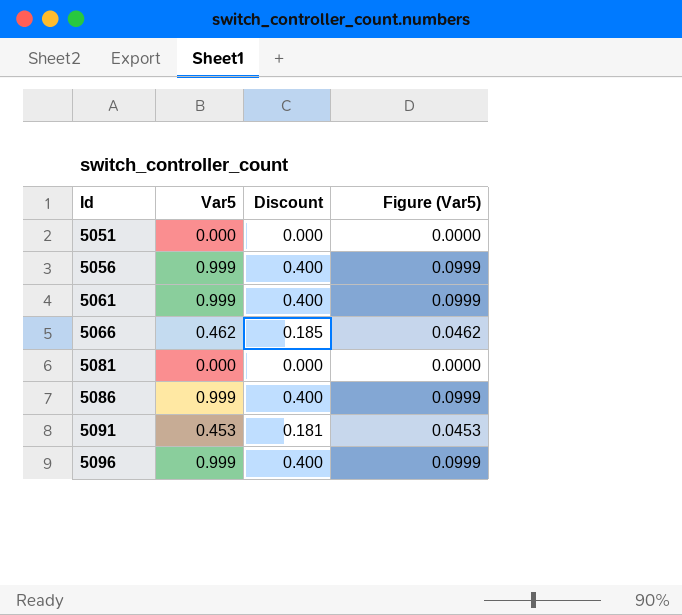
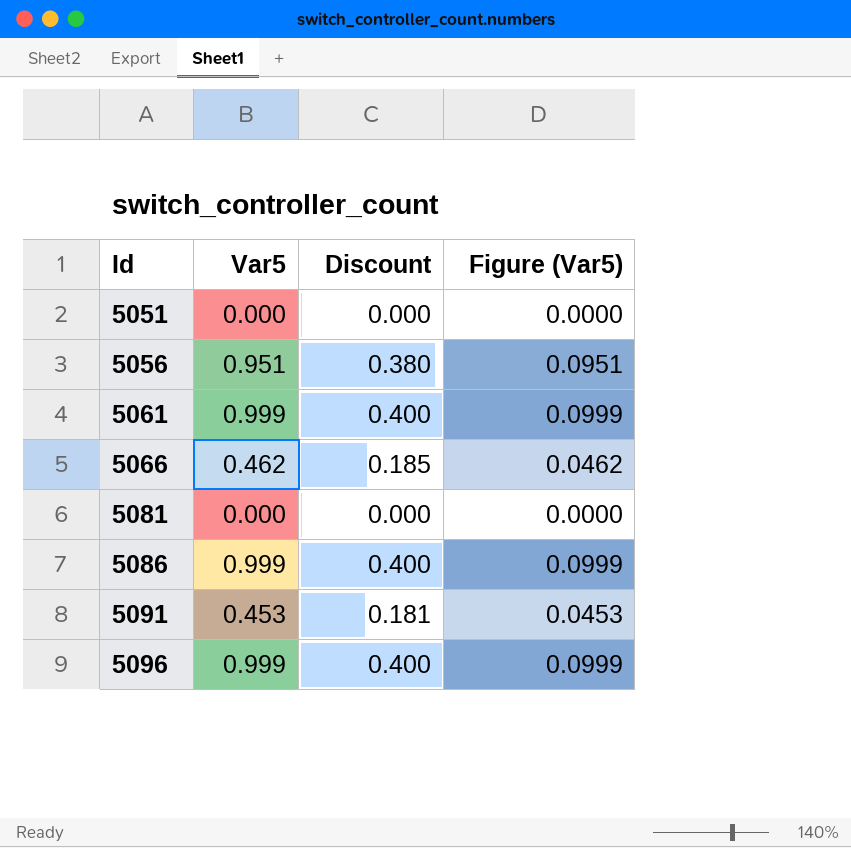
5056 | Var5: 0.999 -> 0.951
5056 | Discount: 0.400 -> 0.380
5056 | Figure (Var5): 0.0999 -> 0.0951

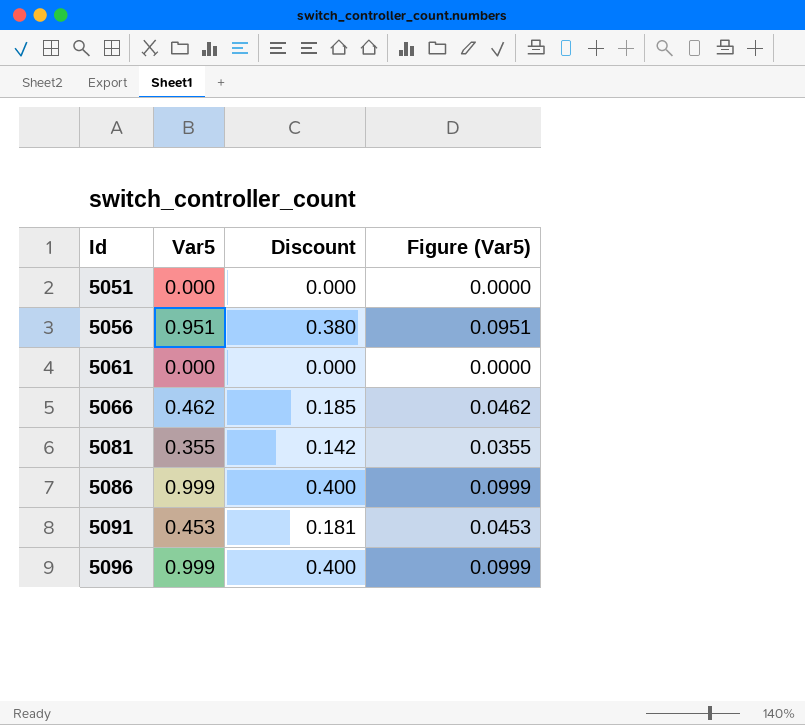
5061 | Var5: 0.999 -> 0.000
5061 | Discount: 0.400 -> 0.000
5061 | Figure (Var5): 0.0999 -> 0.0000
5081 | Var5: 0.000 -> 0.355
5081 | Discount: 0.000 -> 0.142
5081 | Figure (Var5): 0.0000 -> 0.0355

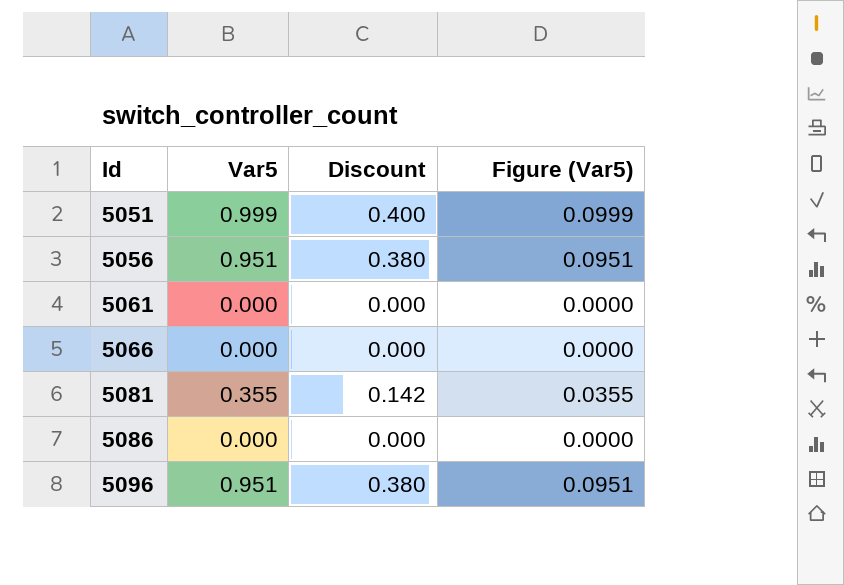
row 5091: 0.453 | 0.181 | 0.0453 -> none
5051 | Var5: 0.000 -> 0.999
5051 | Discount: 0.000 -> 0.400
5051 | Figure (Var5): 0.0000 -> 0.0999
5066 | Var5: 0.462 -> 0.000
5066 | Discount: 0.185 -> 0.000
5066 | Figure (Var5): 0.0462 -> 0.0000
5086 | Var5: 0.999 -> 0.000
5086 | Discount: 0.400 -> 0.000
5086 | Figure (Var5): 0.0999 -> 0.0000
5096 | Var5: 0.999 -> 0.951
5096 | Discount: 0.400 -> 0.380
5096 | Figure (Var5): 0.0999 -> 0.0951

